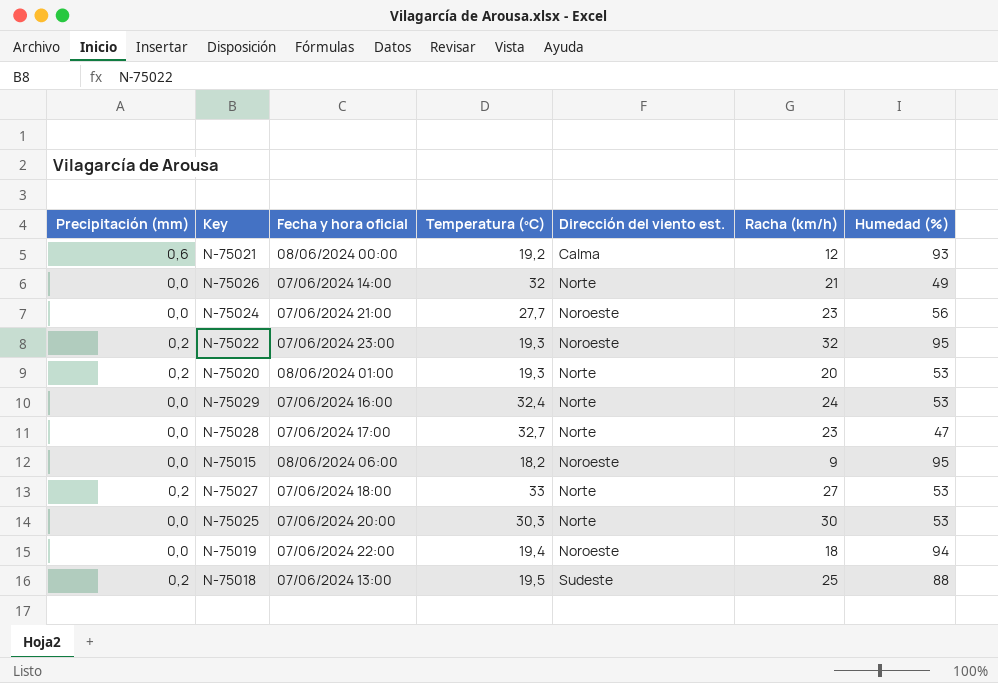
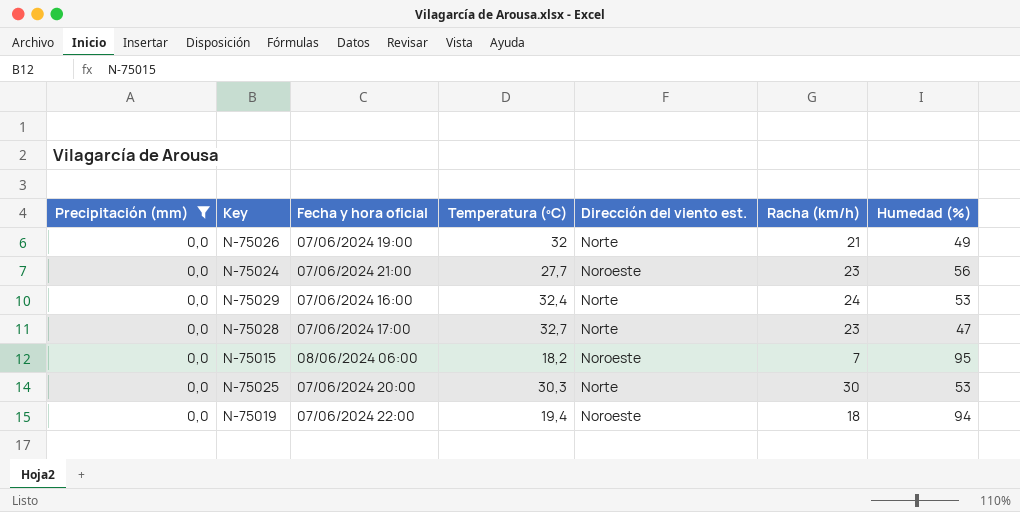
filter: none -> Precipitación (mm) = 0,0
N-75026 | Fecha y hora oficial: 07/06/2024 14:00 -> 07/06/2024 19:00
N-75015 | Racha (km/h): 9 -> 7

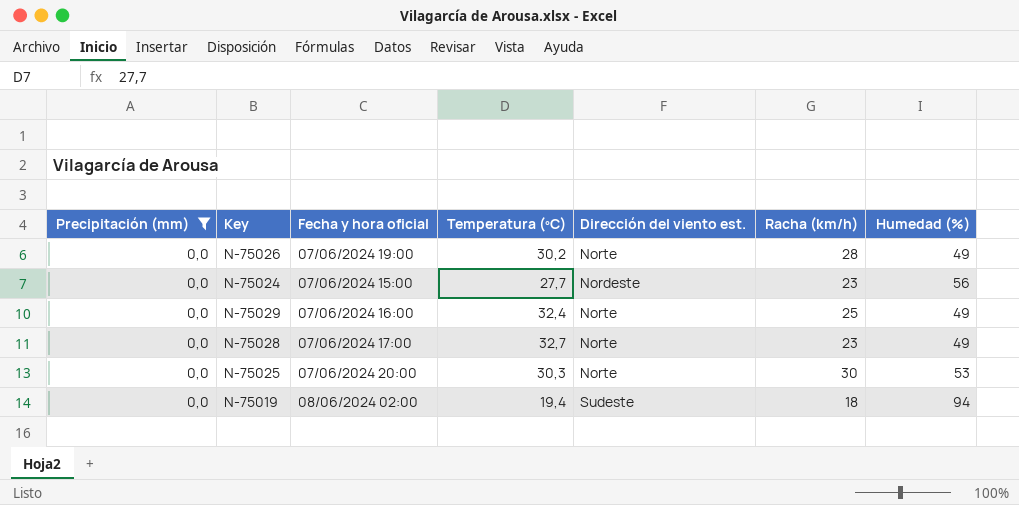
row N-75015: 0,0 | 08/06/2024 06:00 | 18,2 | Noroeste | 7 | 95 -> none
N-75026 | Temperatura (ºC): 32 -> 30,2
N-75026 | Racha (km/h): 21 -> 28
N-75024 | Fecha y hora oficial: 07/06/2024 21:00 -> 07/06/2024 15:00
N-75024 | Dirección del viento est.: Noroeste -> Nordeste
N-75029 | Racha (km/h): 24 -> 25
N-75029 | Humedad (%): 53 -> 49
N-75028 | Humedad (%): 47 -> 49
N-75019 | Fecha y hora oficial: 07/06/2024 22:00 -> 08/06/2024 02:00
N-75019 | Dirección del viento est.: Noroeste -> Sudeste

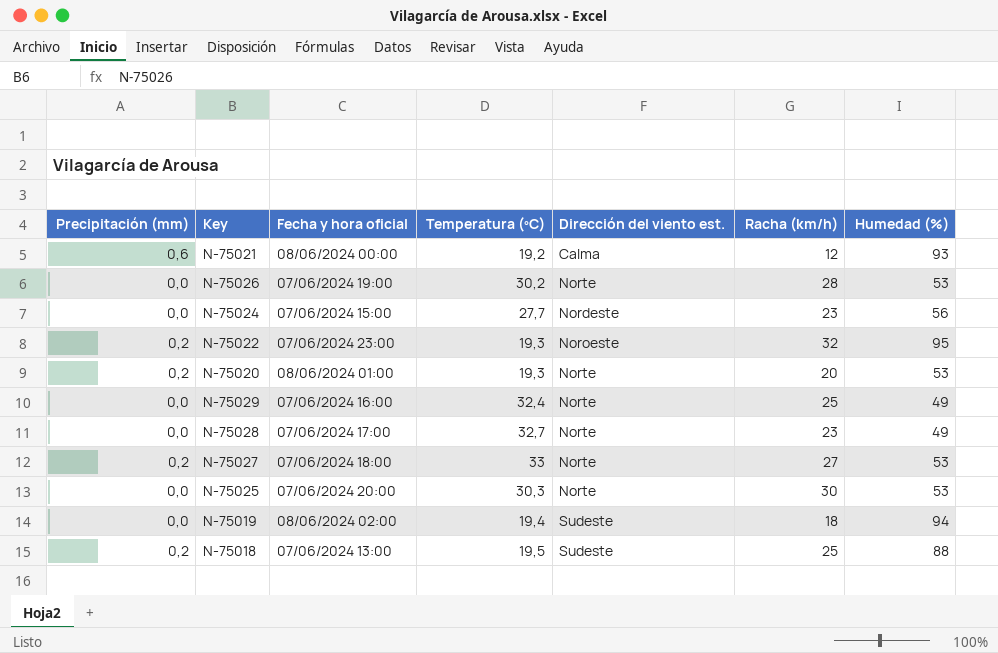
filter: Precipitación (mm) = 0,0 -> none
N-75026 | Humedad (%): 49 -> 53

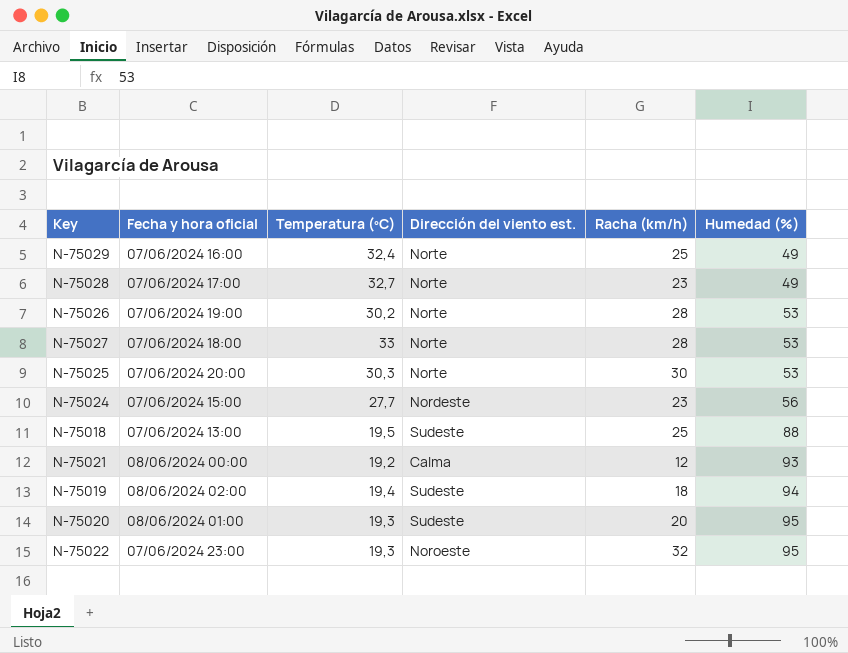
row order: none -> Humedad (%) ascending
column Precipitación (mm) | position: 1 -> none
N-75027 | Racha (km/h): 27 -> 28
N-75020 | Dirección del viento est.: Norte -> Sudeste
N-75020 | Humedad (%): 53 -> 95

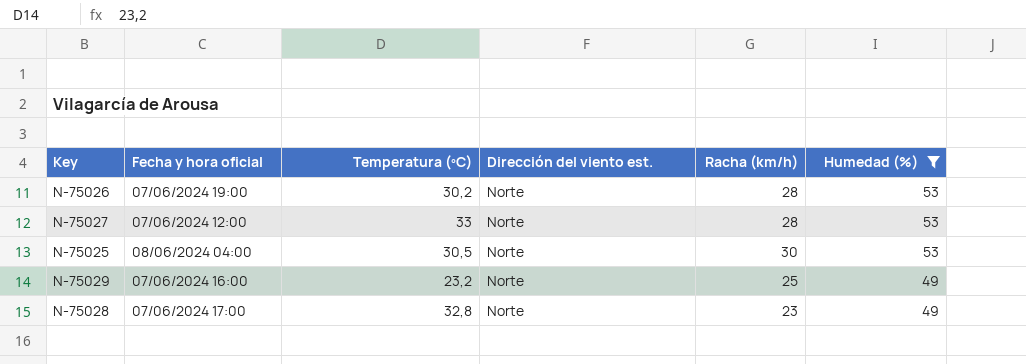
filter: none -> Humedad (%) <= 53
row order: Humedad (%) ascending -> Humedad (%) descending
N-75027 | Fecha y hora oficial: 07/06/2024 18:00 -> 07/06/2024 12:00
N-75025 | Fecha y hora oficial: 07/06/2024 20:00 -> 08/06/2024 04:00
N-75025 | Temperatura (ºC): 30,3 -> 30,5
N-75029 | Temperatura (ºC): 32,4 -> 23,2
N-75028 | Temperatura (ºC): 32,7 -> 32,8

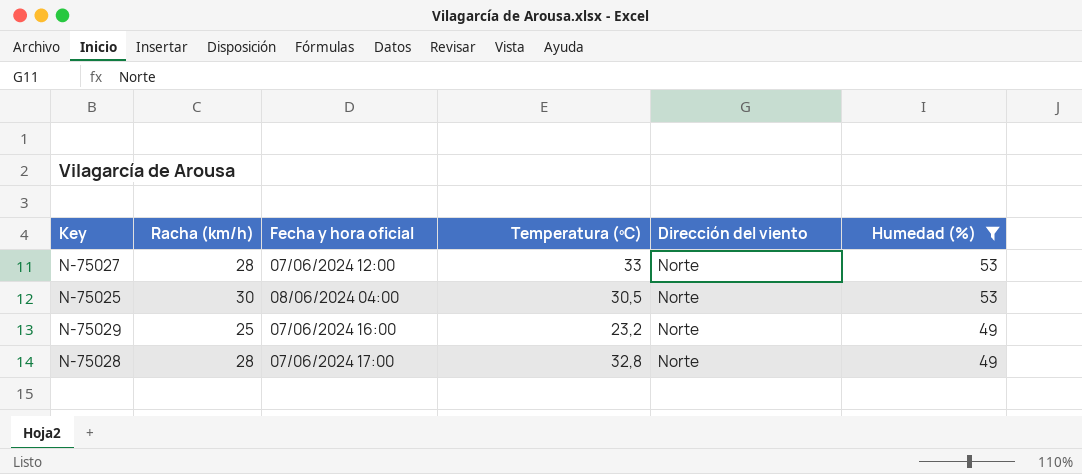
column Racha (km/h) | position: 5 -> 2
column name: Dirección del viento est. -> Dirección del viento
row N-75026: 07/06/2024 19:00 | 30,2 | Norte | 28 | 53 -> none
N-75028 | Racha (km/h): 23 -> 28

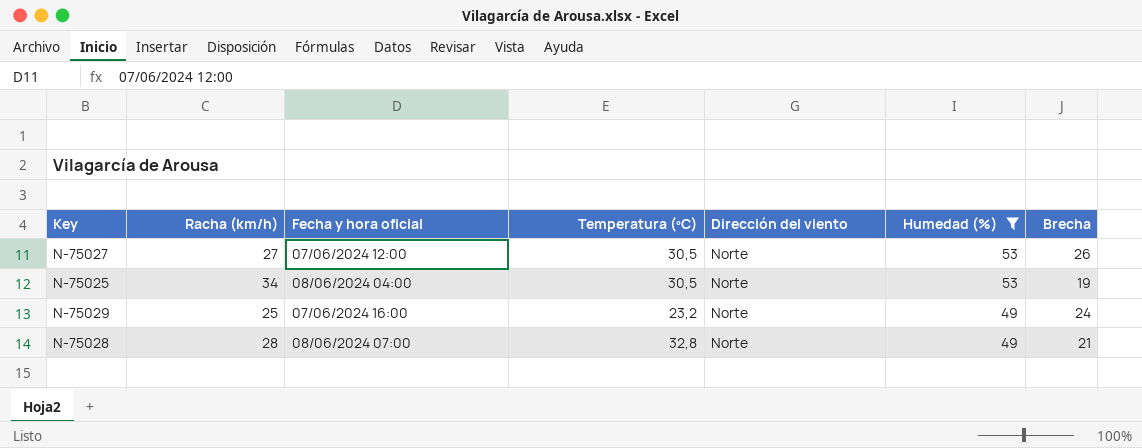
column Brecha | formula: none -> [Humedad (%)] - [Racha (km/h)]
N-75027 | Racha (km/h): 28 -> 27
N-75027 | Temperatura (ºC): 33 -> 30,5
N-75025 | Racha (km/h): 30 -> 34
N-75028 | Fecha y hora oficial: 07/06/2024 17:00 -> 08/06/2024 07:00

